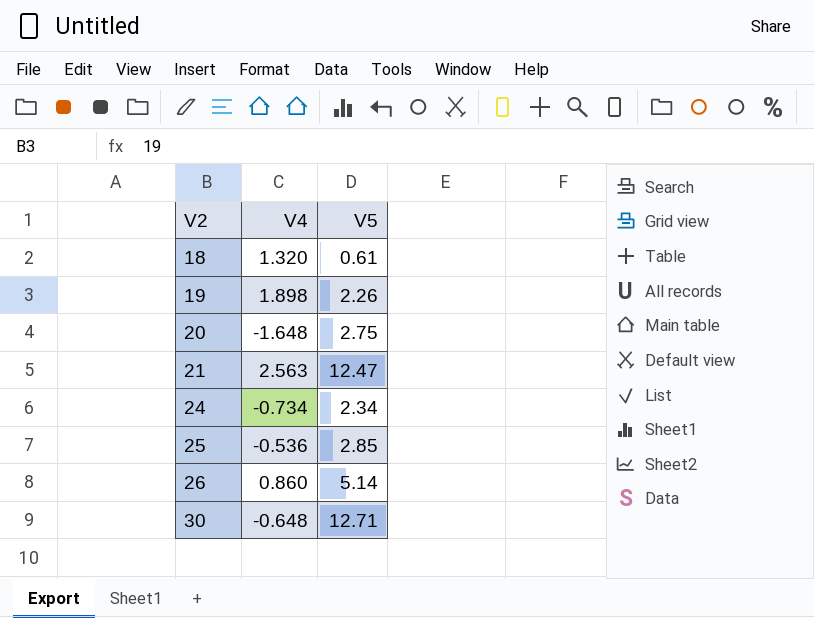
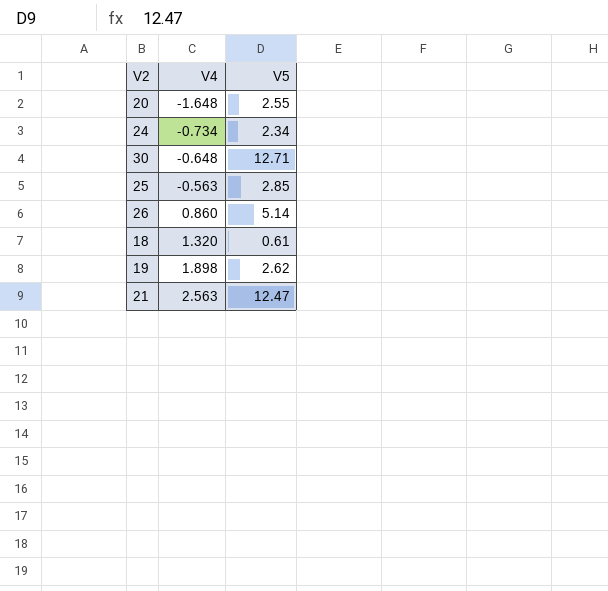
row order: V2 ascending -> V4 ascending
20 | V5: 2.75 -> 2.55
25 | V4: -0.536 -> -0.563
19 | V5: 2.26 -> 2.62

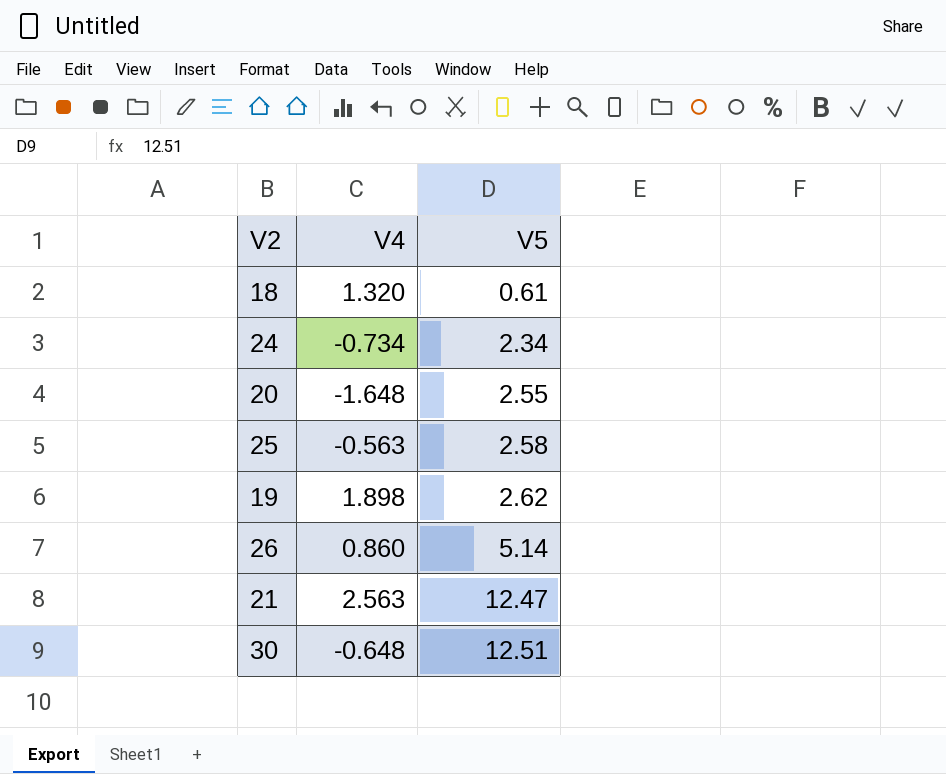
row order: V4 ascending -> V5 ascending
25 | V5: 2.85 -> 2.58
30 | V5: 12.71 -> 12.51

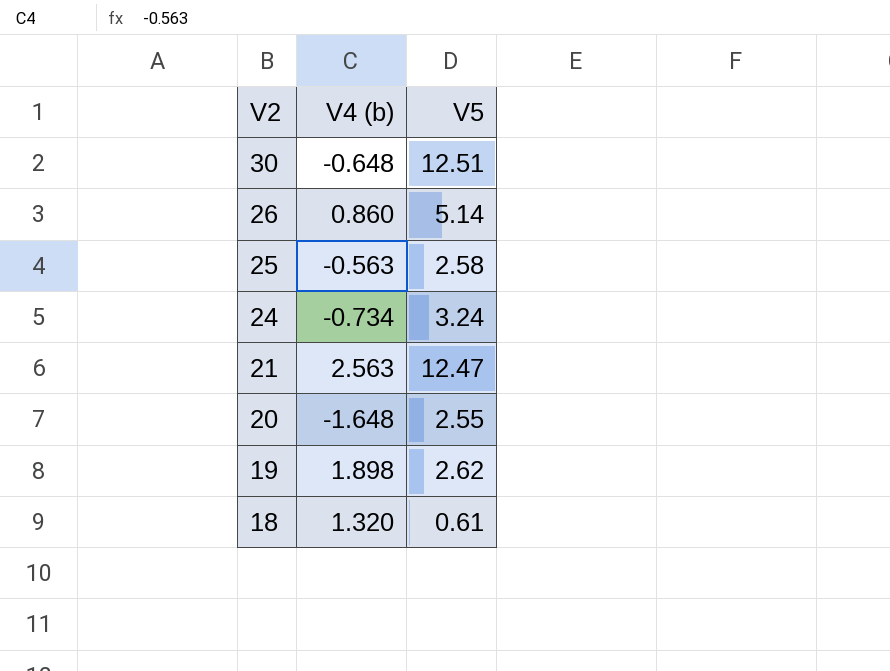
row order: V5 ascending -> V2 descending
column name: V4 -> V4 (b)
24 | V5: 2.34 -> 3.24

